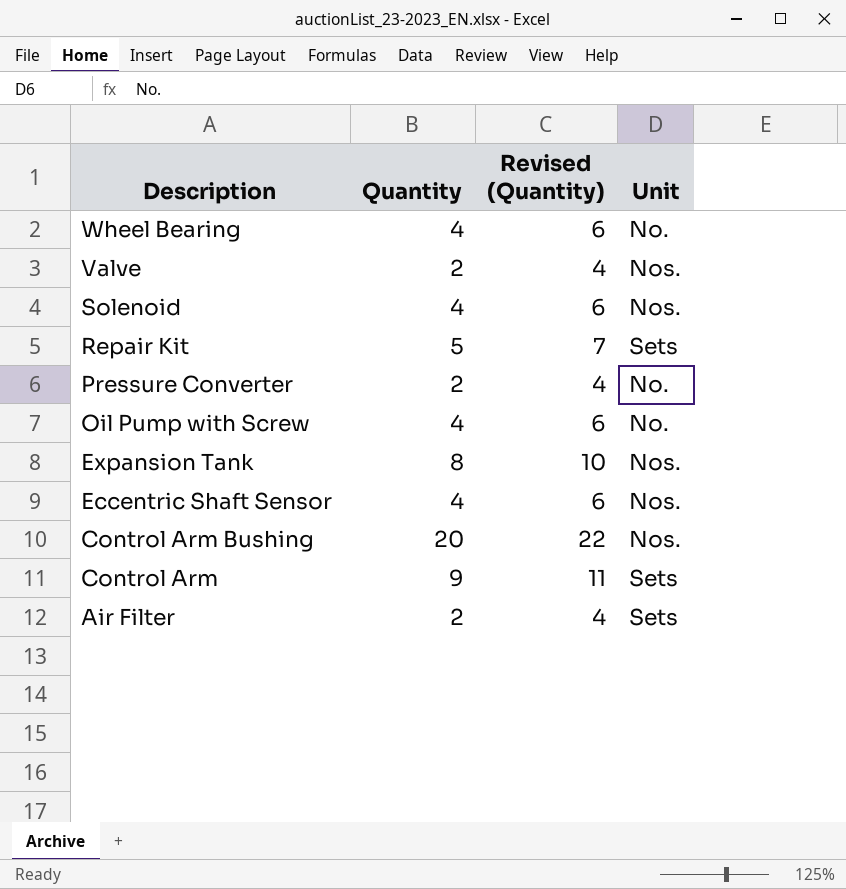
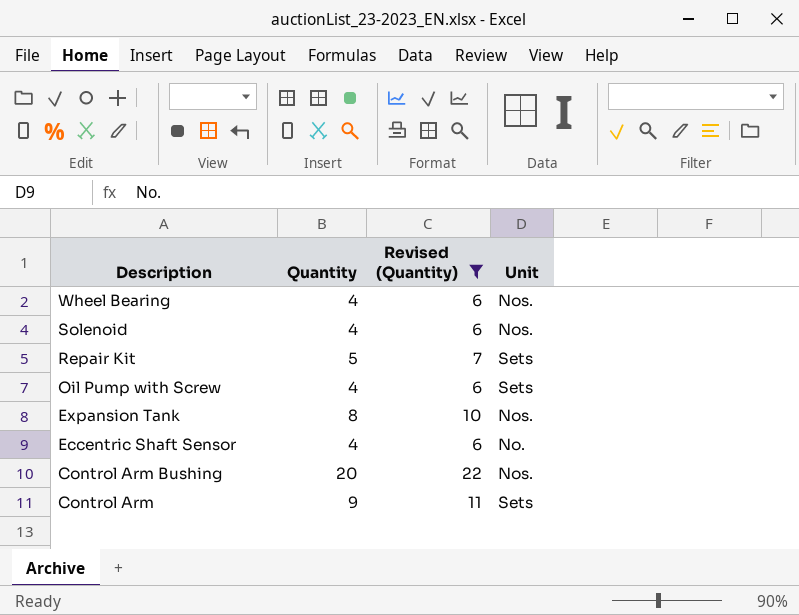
filter: none -> Revised (Quantity) != 4
Wheel Bearing | Unit: No. -> Nos.
Oil Pump with Screw | Unit: No. -> Sets
Eccentric Shaft Sensor | Unit: Nos. -> No.

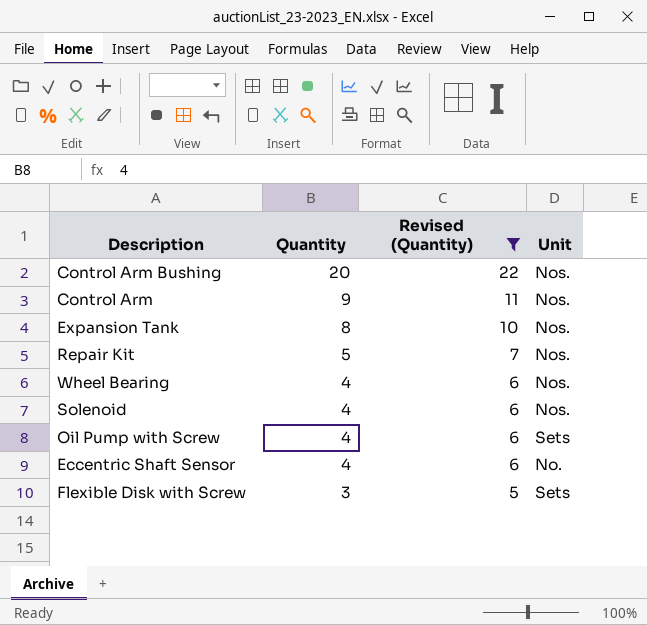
row order: Description descending -> Quantity descending
Control Arm | Unit: Sets -> Nos.
Repair Kit | Unit: Sets -> Nos.
row Flexible Disk with Screw: none -> 3 | 5 | Sets

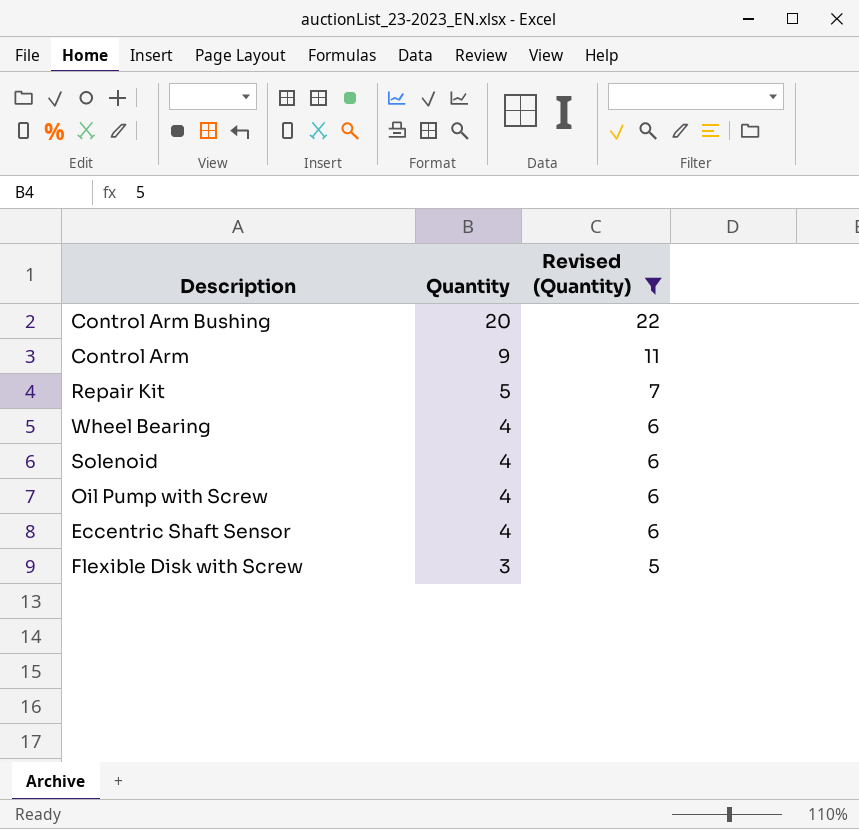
column Unit | position: 4 -> none
row Expansion Tank: 8 | 10 | Nos. -> none

